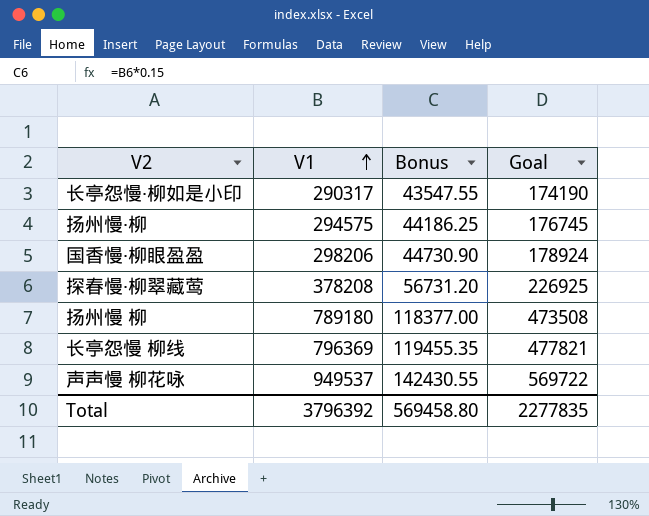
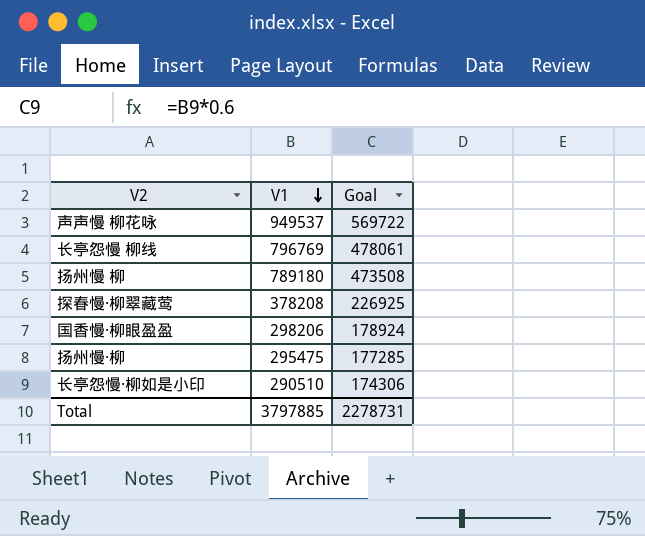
row order: V1 ascending -> V1 descending
column Bonus | formula: [V1] * 0.15 -> none
长亭怨慢 柳线 | V1: 796369 -> 796769
长亭怨慢 柳线 | Goal: 477821 -> 478061
扬州慢·柳 | V1: 294575 -> 295475
扬州慢·柳 | Goal: 176745 -> 177285
长亭怨慢·柳如是小印 | V1: 290317 -> 290510
长亭怨慢·柳如是小印 | Goal: 174190 -> 174306
Total | V1: 3796392 -> 3797885
Total | Goal: 2277835 -> 2278731

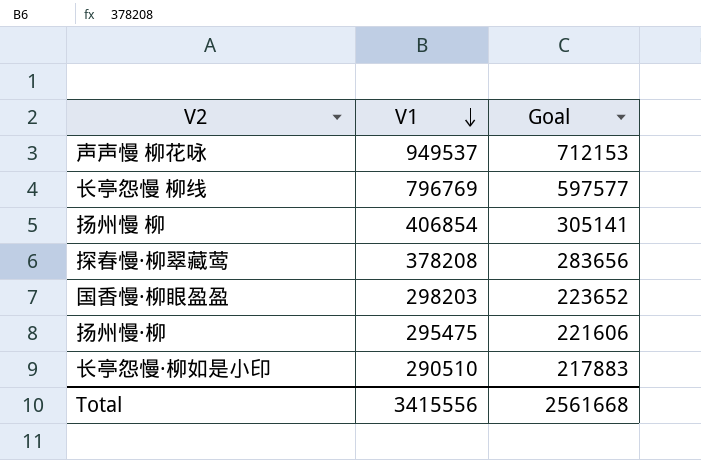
column Goal | formula: [V1] * 0.6 -> [V1] * 0.75
扬州慢 柳 | V1: 789180 -> 406854
国香慢·柳眼盈盈 | V1: 298206 -> 298203
Total | V1: 3797885 -> 3415556
Total | Goal: 2278731 -> 2561668

